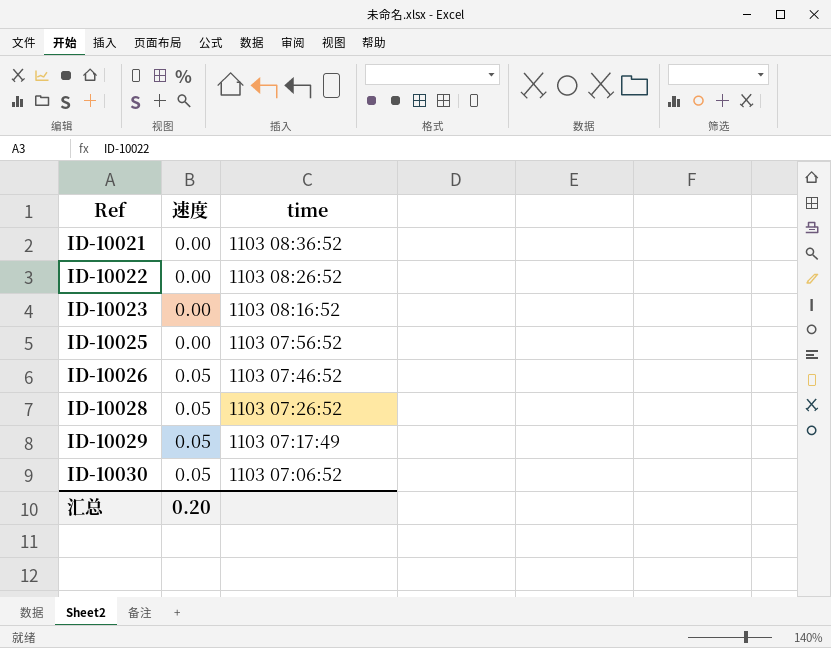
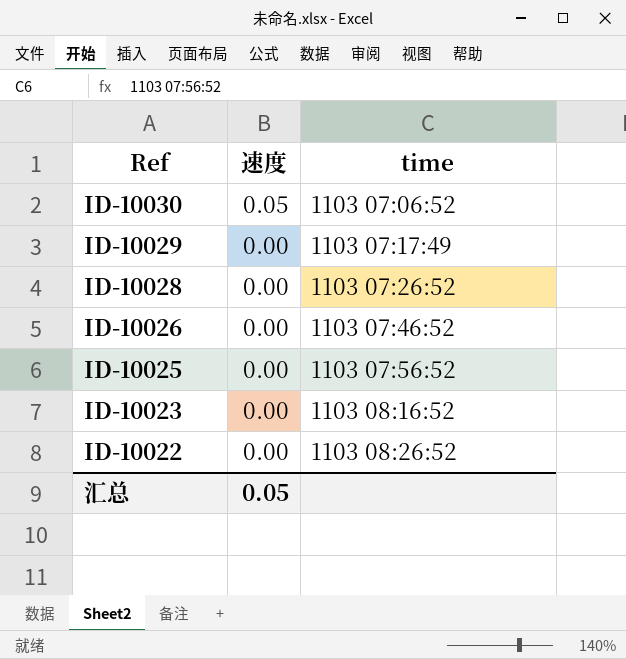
row order: Ref ascending -> Ref descending
row ID-10021: 0.00 | 1103 08:36:52 -> none
ID-10029 | 速度: 0.05 -> 0.00
ID-10028 | 速度: 0.05 -> 0.00
ID-10026 | 速度: 0.05 -> 0.00
汇总 | 速度: 0.20 -> 0.05

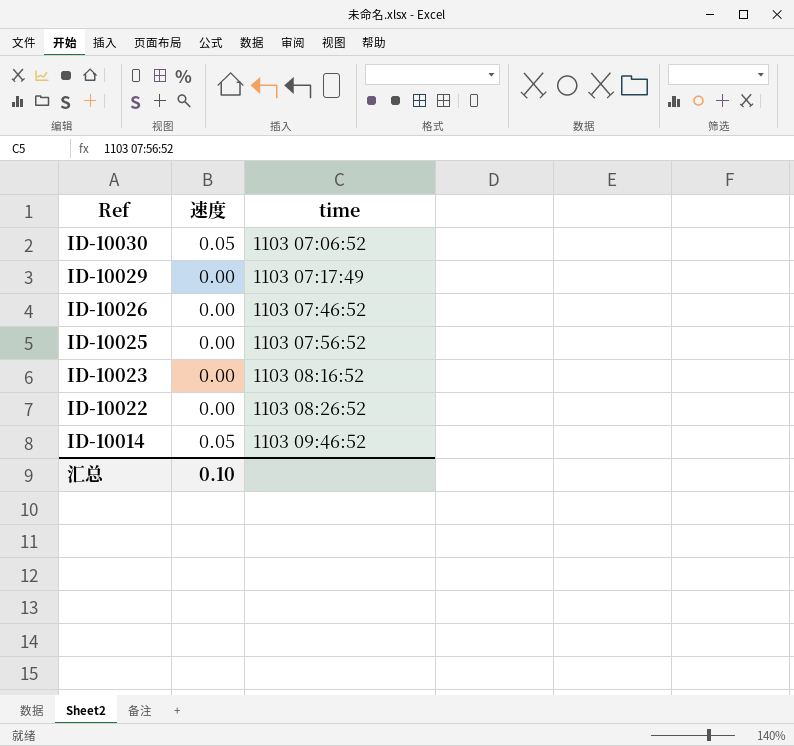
row ID-10028: 0.00 | 1103 07:26:52 -> none
row ID-10014: none -> 0.05 | 1103 09:46:52
汇总 | 速度: 0.05 -> 0.10

